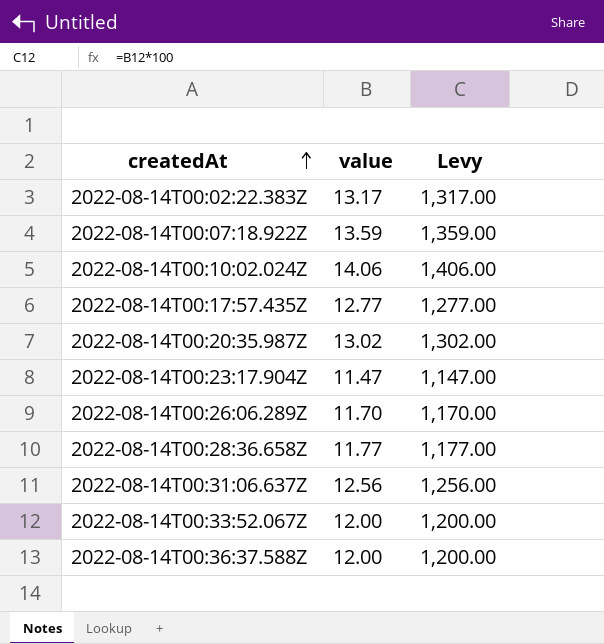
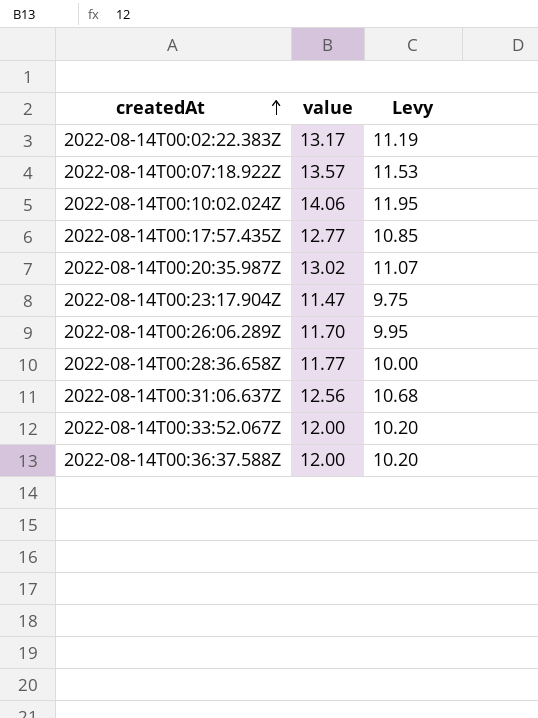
column Levy | formula: [value] * 100 -> [value] * 0.85
2022-08-14T00:07:18.922Z | value: 13.59 -> 13.57

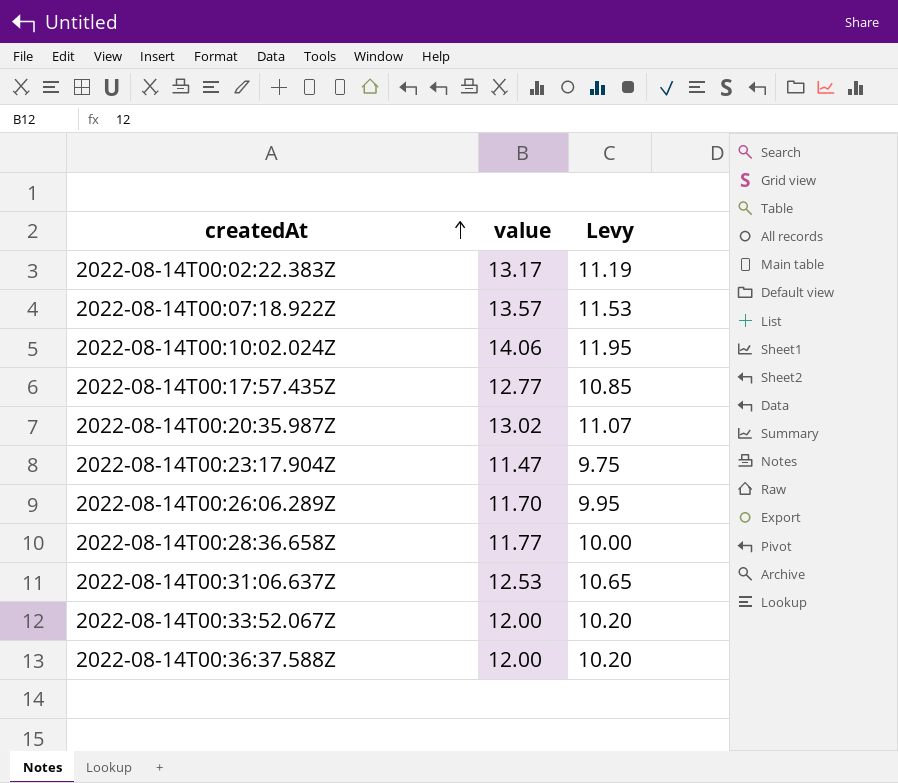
2022-08-14T00:31:06.637Z | value: 12.56 -> 12.53
2022-08-14T00:31:06.637Z | Levy: 10.68 -> 10.65

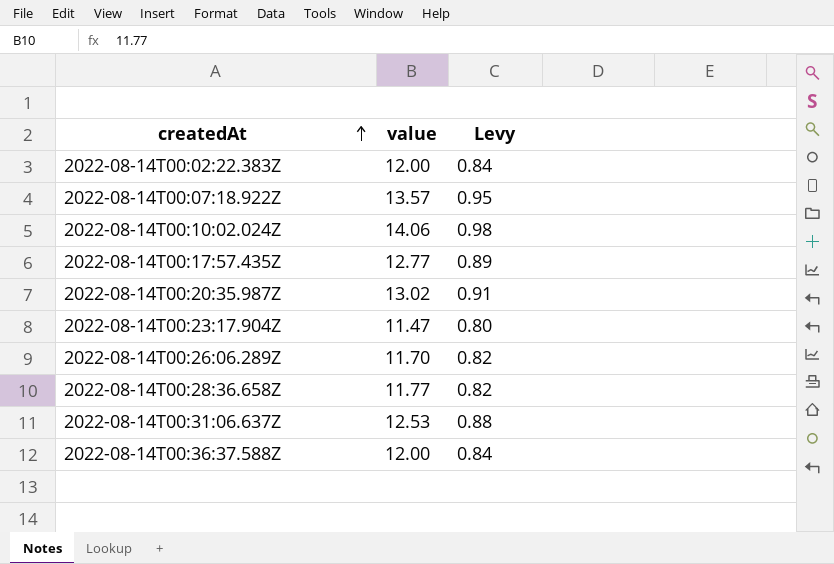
column Levy | formula: [value] * 0.85 -> [value] * 0.07
row 2022-08-14T00:33:52.067Z: 12.00 | 10.20 -> none
2022-08-14T00:02:22.383Z | value: 13.17 -> 12.00

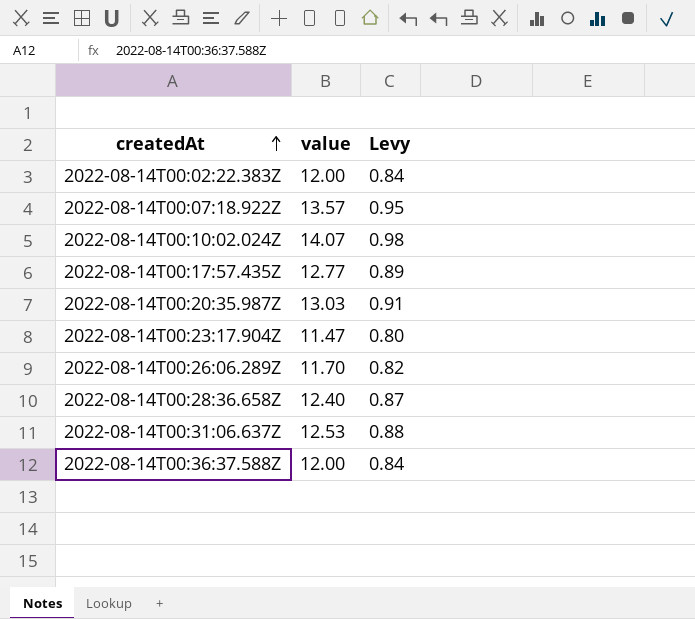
2022-08-14T00:10:02.024Z | value: 14.06 -> 14.07
2022-08-14T00:20:35.987Z | value: 13.02 -> 13.03
2022-08-14T00:28:36.658Z | value: 11.77 -> 12.40
2022-08-14T00:28:36.658Z | Levy: 0.82 -> 0.87

